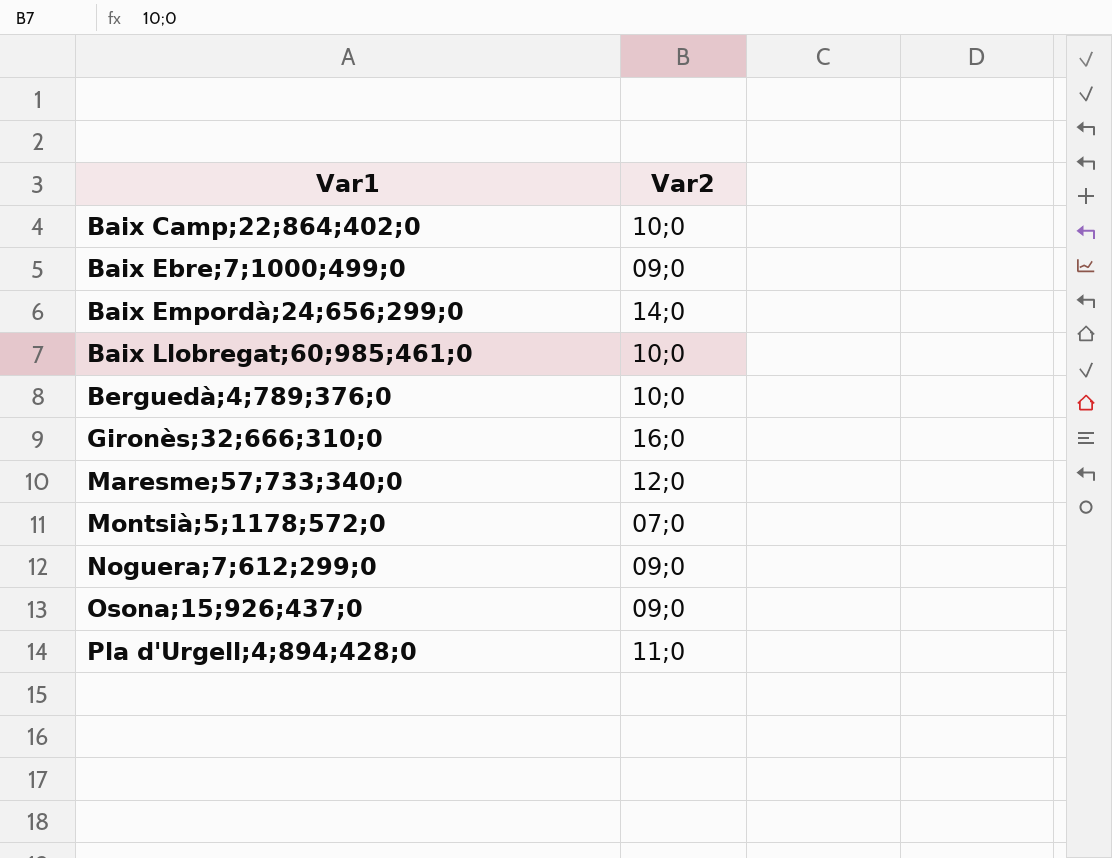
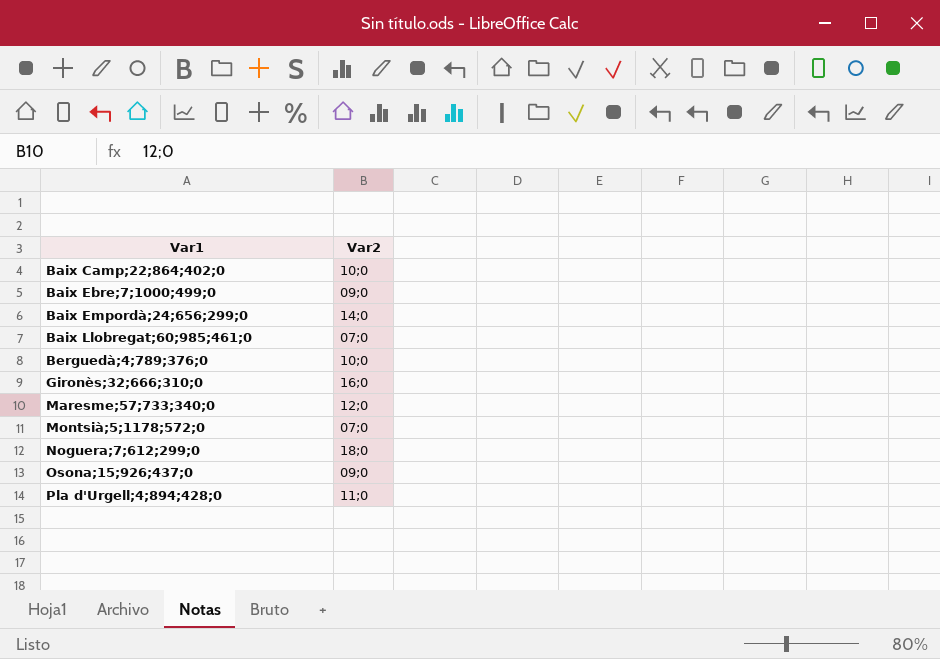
Baix Llobregat;60;985;461;0 | Var2: 10;0 -> 07;0
Noguera;7;612;299;0 | Var2: 09;0 -> 18;0

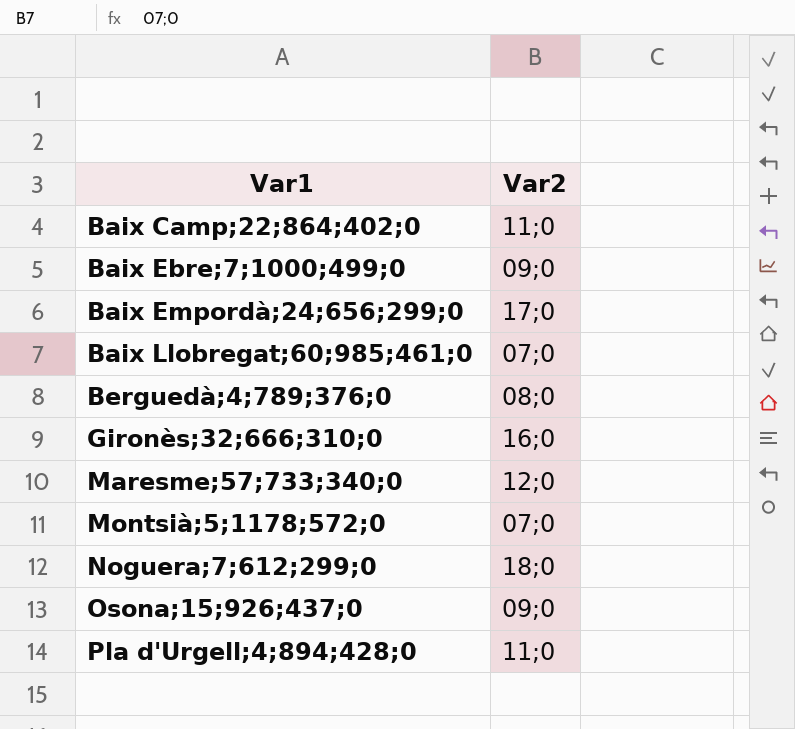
Baix Camp;22;864;402;0 | Var2: 10;0 -> 11;0
Baix Empordà;24;656;299;0 | Var2: 14;0 -> 17;0
Berguedà;4;789;376;0 | Var2: 10;0 -> 08;0

